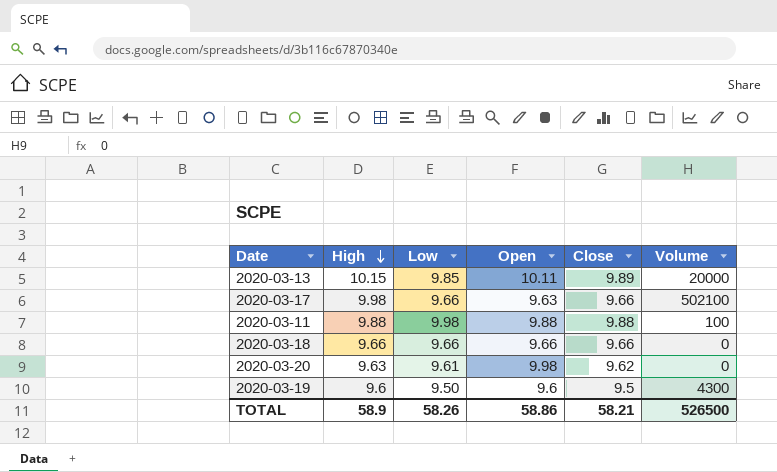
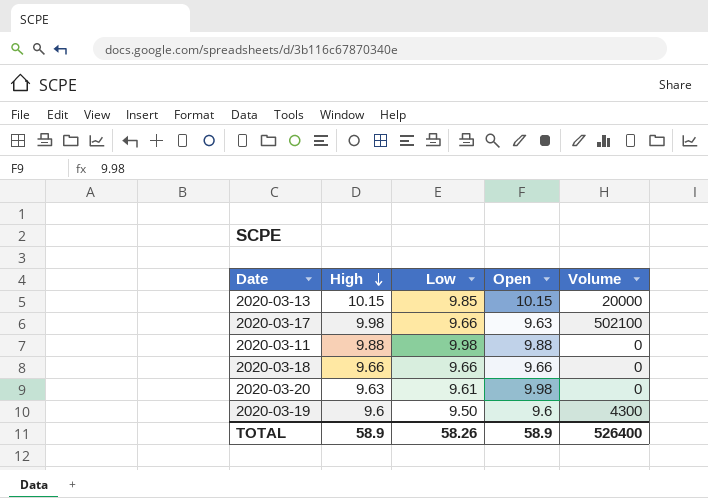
column Close | position: 5 -> none
2020-03-13 | Open: 10.11 -> 10.15
2020-03-11 | Volume: 100 -> 0
TOTAL | Open: 58.86 -> 58.9
TOTAL | Volume: 526500 -> 526400

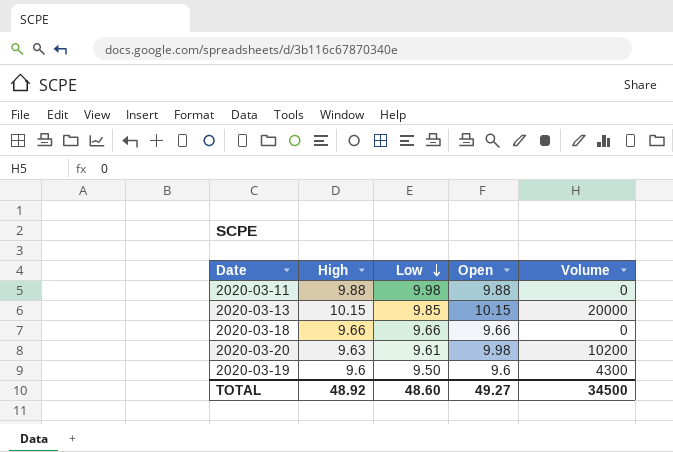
row order: High descending -> Low descending
row 2020-03-17: 9.98 | 9.66 | 9.63 | 502100 -> none
2020-03-20 | Volume: 0 -> 10200
TOTAL | High: 58.9 -> 48.92
TOTAL | Low: 58.26 -> 48.60
TOTAL | Open: 58.9 -> 49.27
TOTAL | Volume: 526400 -> 34500

